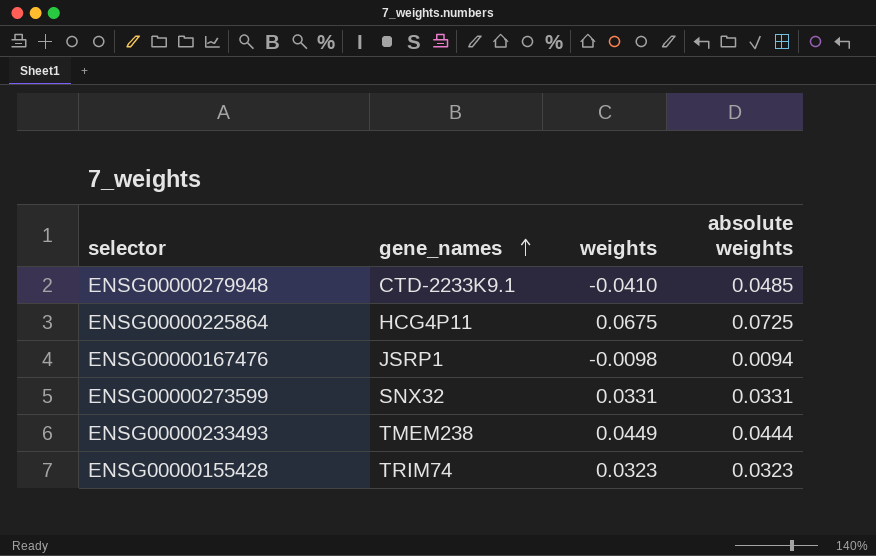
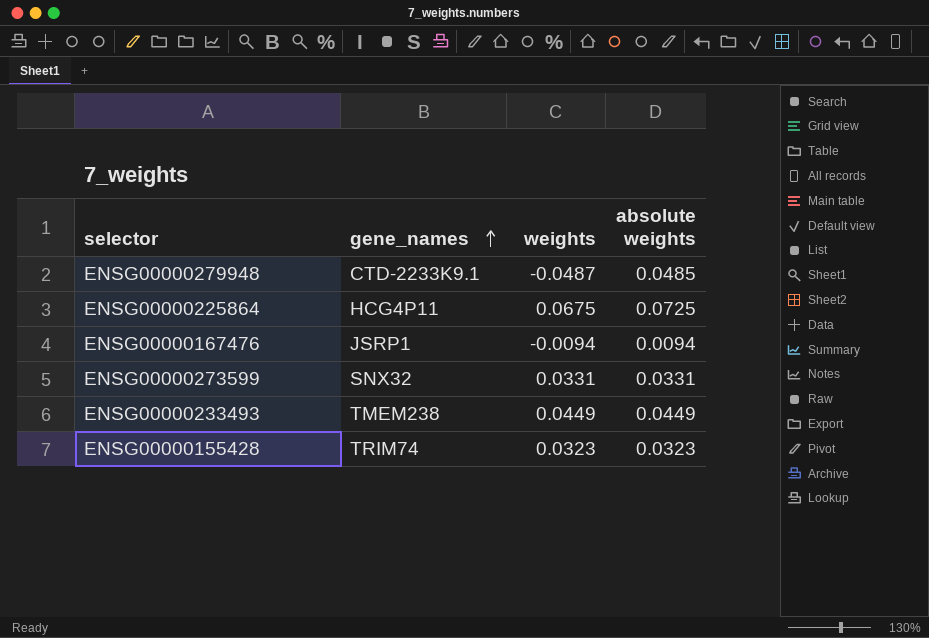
ENSG00000279948 | weights: -0.0410 -> -0.0487
ENSG00000167476 | weights: -0.0098 -> -0.0094
ENSG00000233493 | absolute weights: 0.0444 -> 0.0449

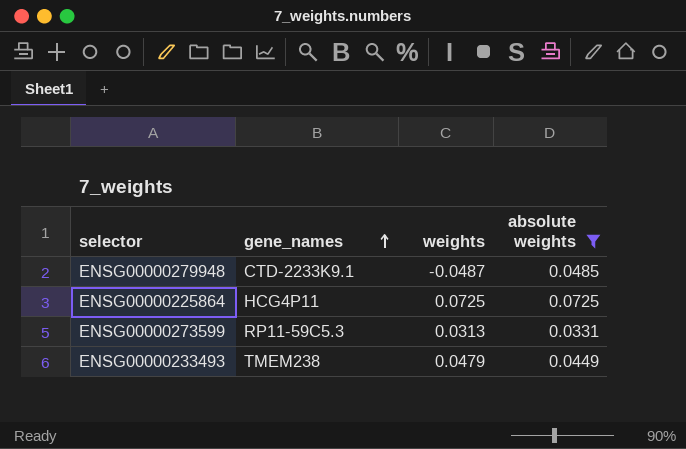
filter: none -> absolute weights >= 0.0331
ENSG00000225864 | weights: 0.0675 -> 0.0725
ENSG00000273599 | gene_names: SNX32 -> RP11-59C5.3
ENSG00000273599 | weights: 0.0331 -> 0.0313
ENSG00000233493 | weights: 0.0449 -> 0.0479

